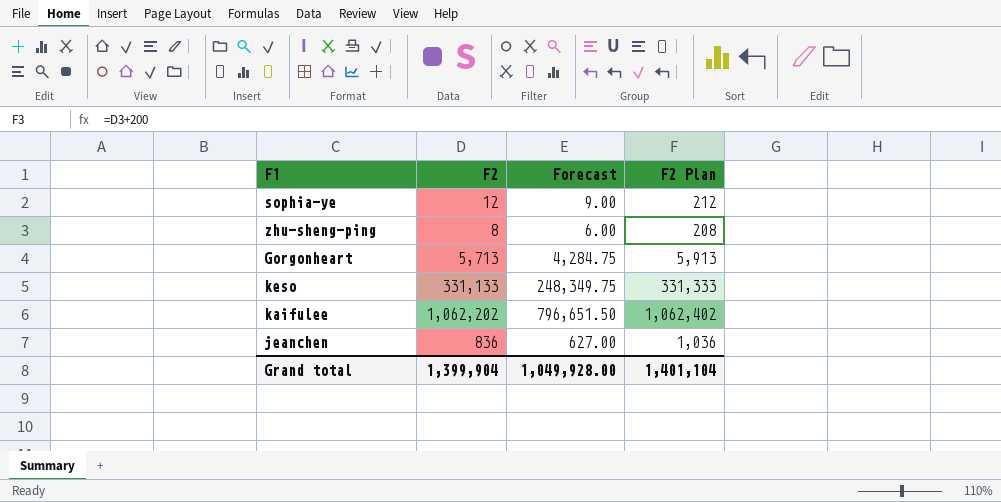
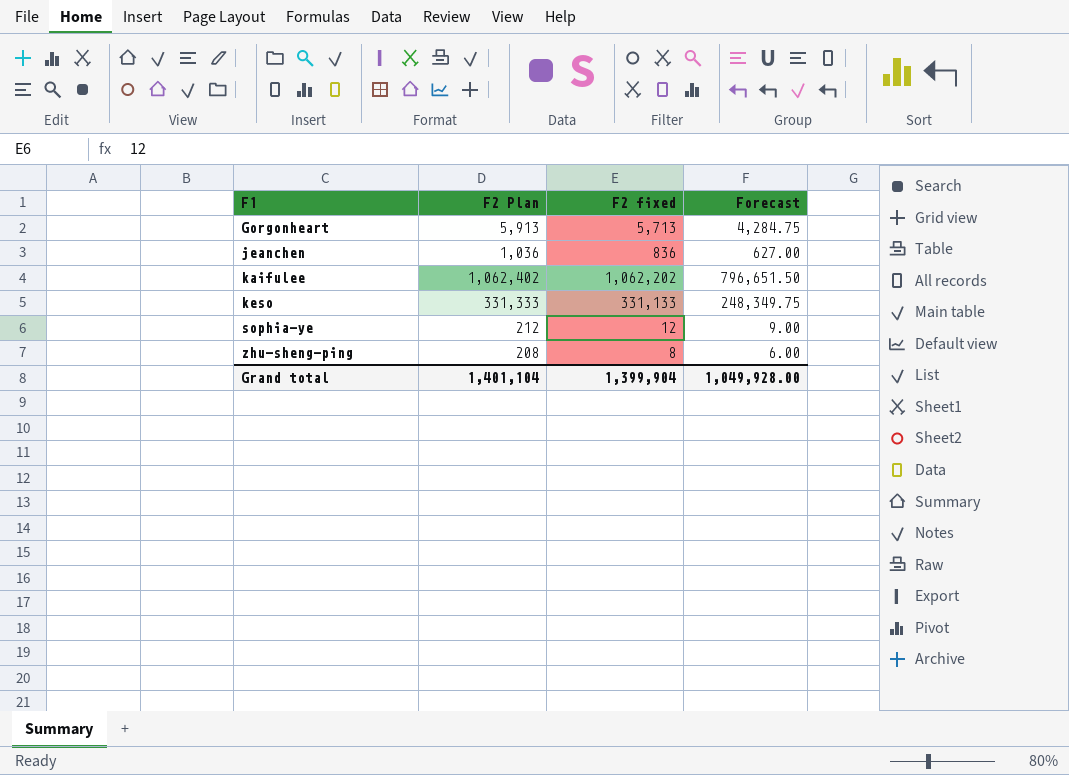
row order: none -> F1 ascending
column F2 Plan | position: 4 -> 2
column name: F2 -> F2 fixed

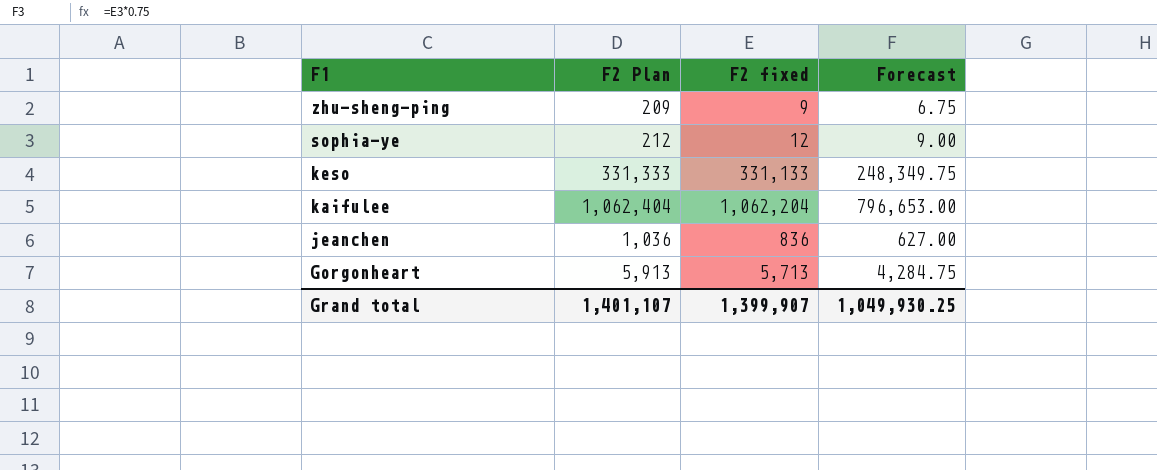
row order: F1 ascending -> F1 descending
zhu-sheng-ping | F2 Plan: 208 -> 209
zhu-sheng-ping | F2 fixed: 8 -> 9
zhu-sheng-ping | Forecast: 6.00 -> 6.75
kaifulee | F2 Plan: 1,062,402 -> 1,062,404
kaifulee | F2 fixed: 1,062,202 -> 1,062,204
kaifulee | Forecast: 796,651.50 -> 796,653.00
Grand total | F2 Plan: 1,401,104 -> 1,401,107
Grand total | F2 fixed: 1,399,904 -> 1,399,907
Grand total | Forecast: 1,049,928.00 -> 1,049,930.25

